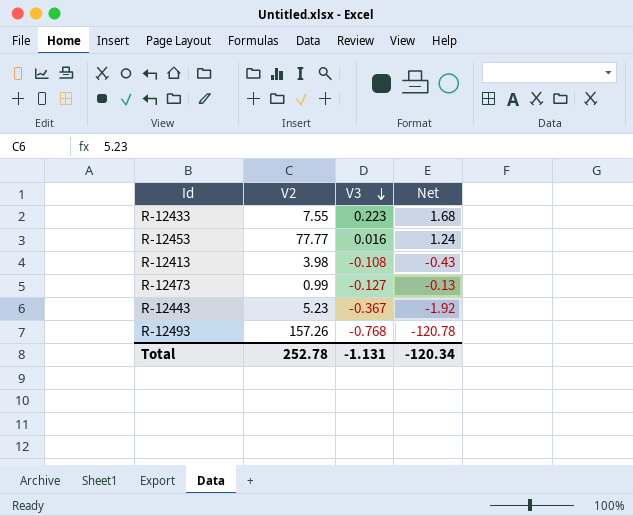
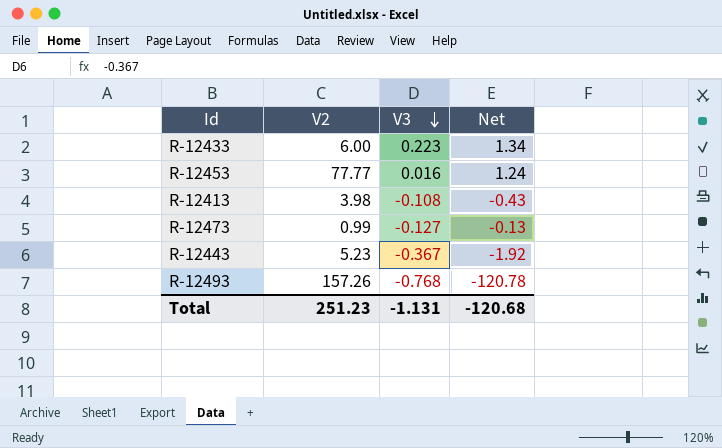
R-12433 | V2: 7.55 -> 6.00
R-12433 | Net: 1.68 -> 1.34
Total | V2: 252.78 -> 251.23
Total | Net: -120.34 -> -120.68

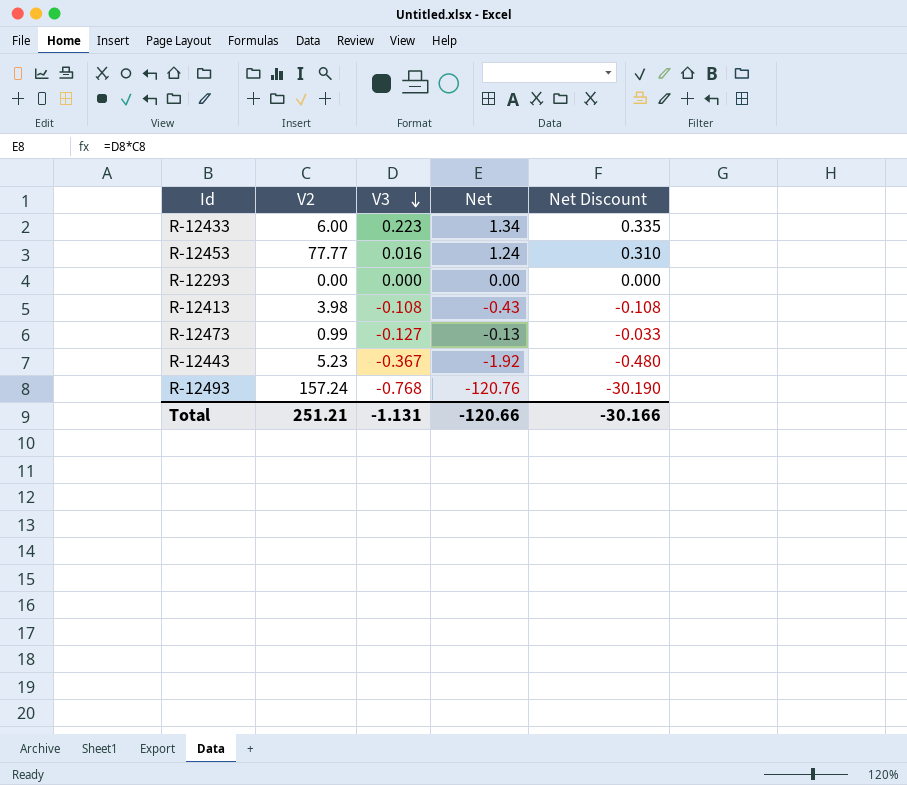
column Net Discount | formula: none -> [Net] * 0.25
row R-12293: none -> 0.00 | 0.000 | 0.00 | 0.000
R-12493 | V2: 157.26 -> 157.24
R-12493 | Net: -120.78 -> -120.76
Total | V2: 251.23 -> 251.21
Total | Net: -120.68 -> -120.66

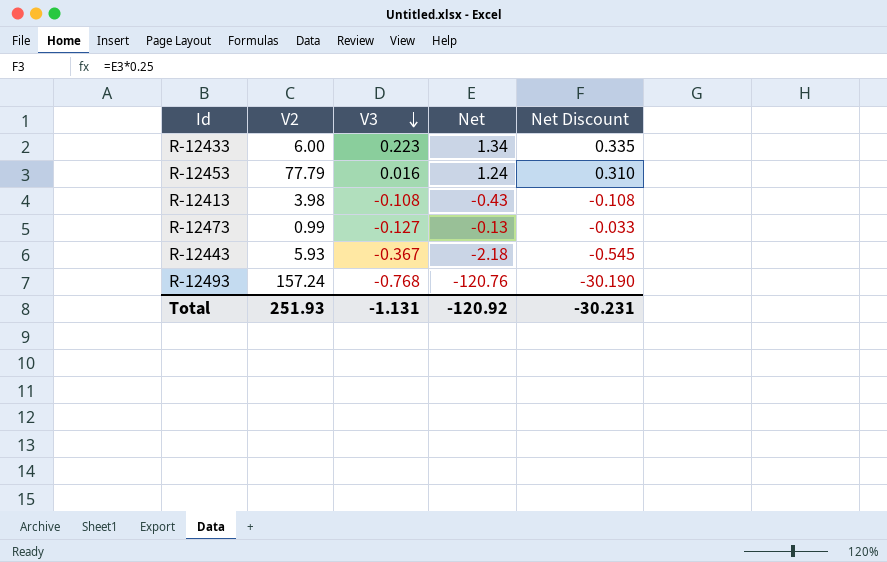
row R-12293: 0.00 | 0.000 | 0.00 | 0.000 -> none
R-12453 | V2: 77.77 -> 77.79
R-12443 | V2: 5.23 -> 5.93
R-12443 | Net: -1.92 -> -2.18
R-12443 | Net Discount: -0.480 -> -0.545
Total | V2: 251.21 -> 251.93
Total | Net: -120.66 -> -120.92
Total | Net Discount: -30.166 -> -30.231

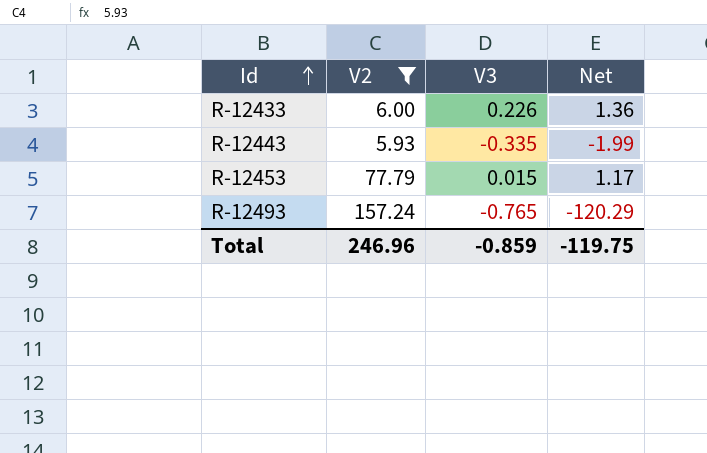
filter: none -> V2 >= 5.93
row order: V3 descending -> Id ascending
column Net Discount | formula: [Net] * 0.25 -> none
R-12433 | V3: 0.223 -> 0.226
R-12433 | Net: 1.34 -> 1.36
R-12443 | V3: -0.367 -> -0.335
R-12443 | Net: -2.18 -> -1.99
R-12453 | V3: 0.016 -> 0.015
R-12453 | Net: 1.24 -> 1.17
R-12493 | V3: -0.768 -> -0.765
R-12493 | Net: -120.76 -> -120.29
Total | V2: 251.93 -> 246.96
Total | V3: -1.131 -> -0.859
Total | Net: -120.92 -> -119.75

